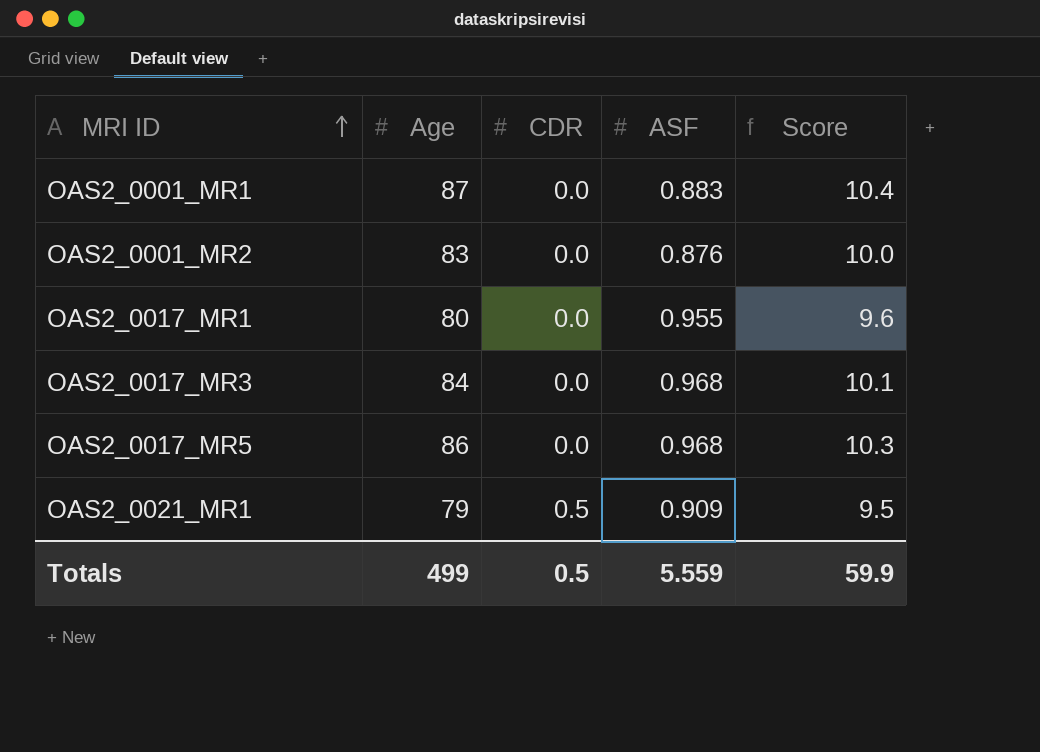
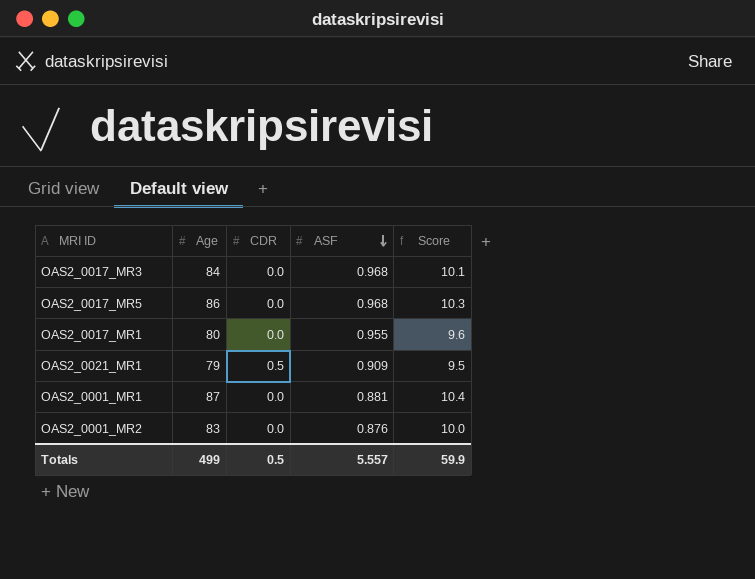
row order: MRI ID ascending -> ASF descending
OAS2_0001_MR1 | ASF: 0.883 -> 0.881
Totals | ASF: 5.559 -> 5.557

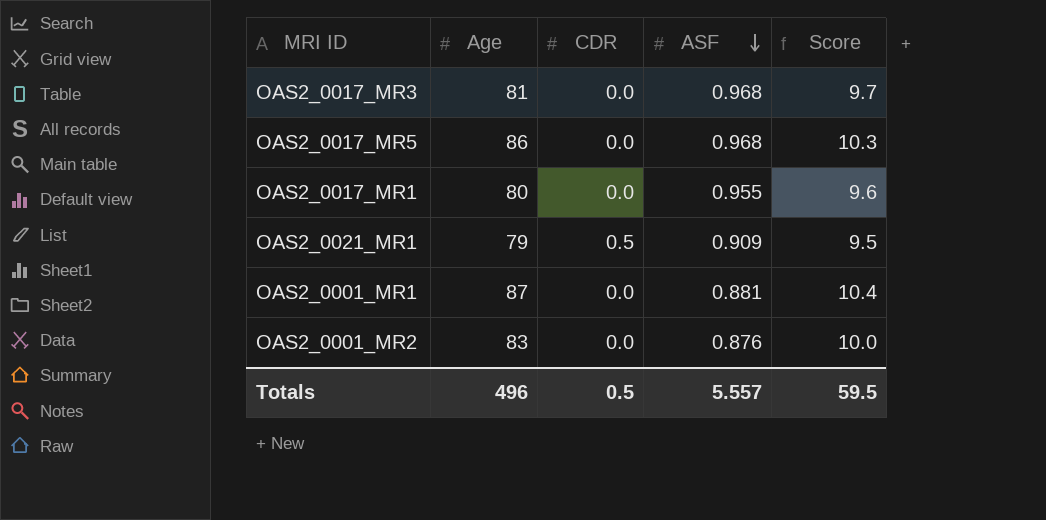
OAS2_0017_MR3 | Age: 84 -> 81
OAS2_0017_MR3 | Score: 10.1 -> 9.7
Totals | Age: 499 -> 496
Totals | Score: 59.9 -> 59.5

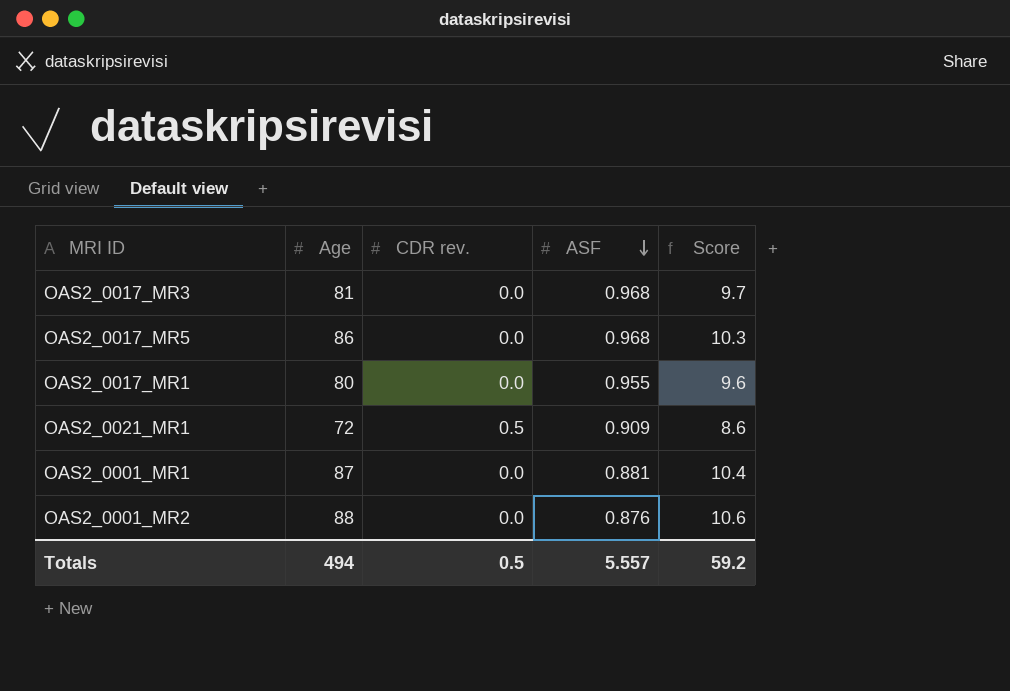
column name: CDR -> CDR rev.
OAS2_0021_MR1 | Age: 79 -> 72
OAS2_0021_MR1 | Score: 9.5 -> 8.6
OAS2_0001_MR2 | Age: 83 -> 88
OAS2_0001_MR2 | Score: 10.0 -> 10.6
Totals | Age: 496 -> 494
Totals | Score: 59.5 -> 59.2

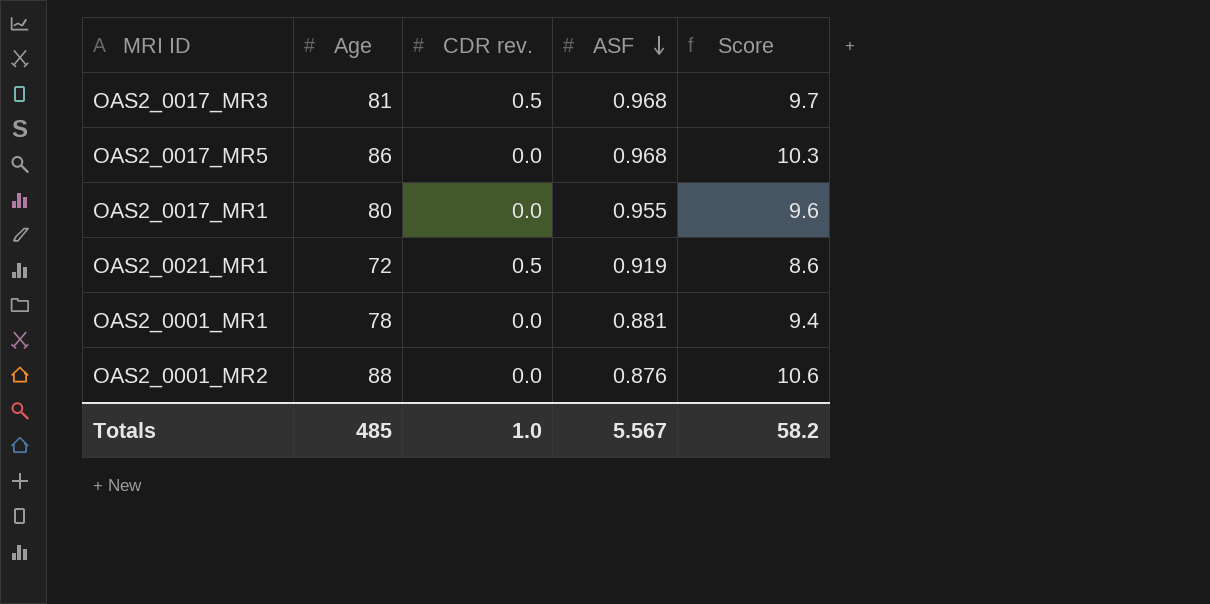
OAS2_0017_MR3 | CDR rev.: 0.0 -> 0.5
OAS2_0021_MR1 | ASF: 0.909 -> 0.919
OAS2_0001_MR1 | Age: 87 -> 78
OAS2_0001_MR1 | Score: 10.4 -> 9.4
Totals | Age: 494 -> 485
Totals | CDR rev.: 0.5 -> 1.0
Totals | ASF: 5.557 -> 5.567
Totals | Score: 59.2 -> 58.2

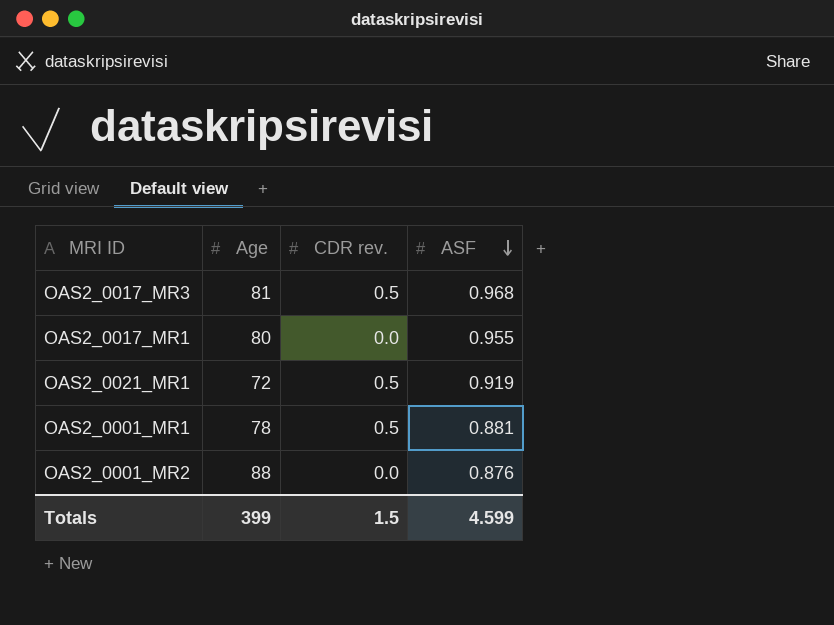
column Score | formula: [Age] * 0.12 -> none
row OAS2_0017_MR5: 86 | 0.0 | 0.968 | 10.3 -> none
OAS2_0001_MR1 | CDR rev.: 0.0 -> 0.5
Totals | Age: 485 -> 399
Totals | CDR rev.: 1.0 -> 1.5
Totals | ASF: 5.567 -> 4.599

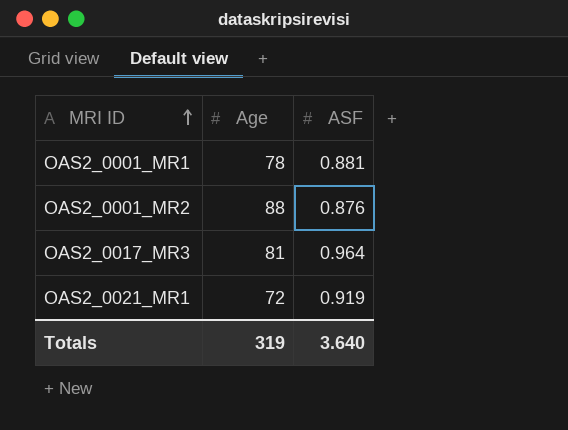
row order: ASF descending -> MRI ID ascending
column CDR rev. | position: 3 -> none
row OAS2_0017_MR1: 80 | 0.0 | 0.955 -> none
OAS2_0017_MR3 | ASF: 0.968 -> 0.964
Totals | Age: 399 -> 319
Totals | ASF: 4.599 -> 3.640

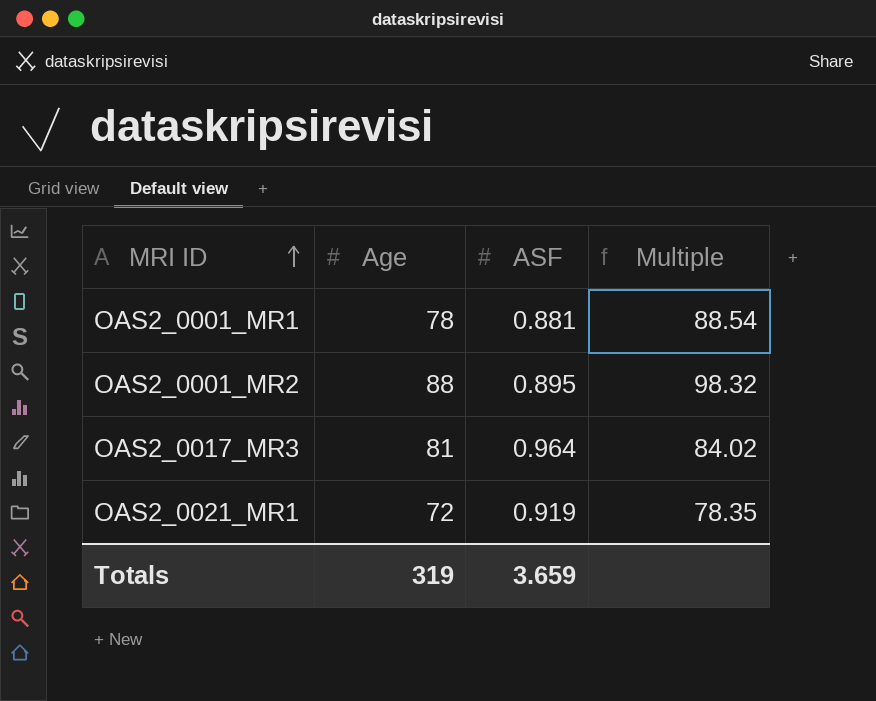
column Multiple | formula: none -> [Age] / [ASF]
OAS2_0001_MR2 | ASF: 0.876 -> 0.895
Totals | ASF: 3.640 -> 3.659

